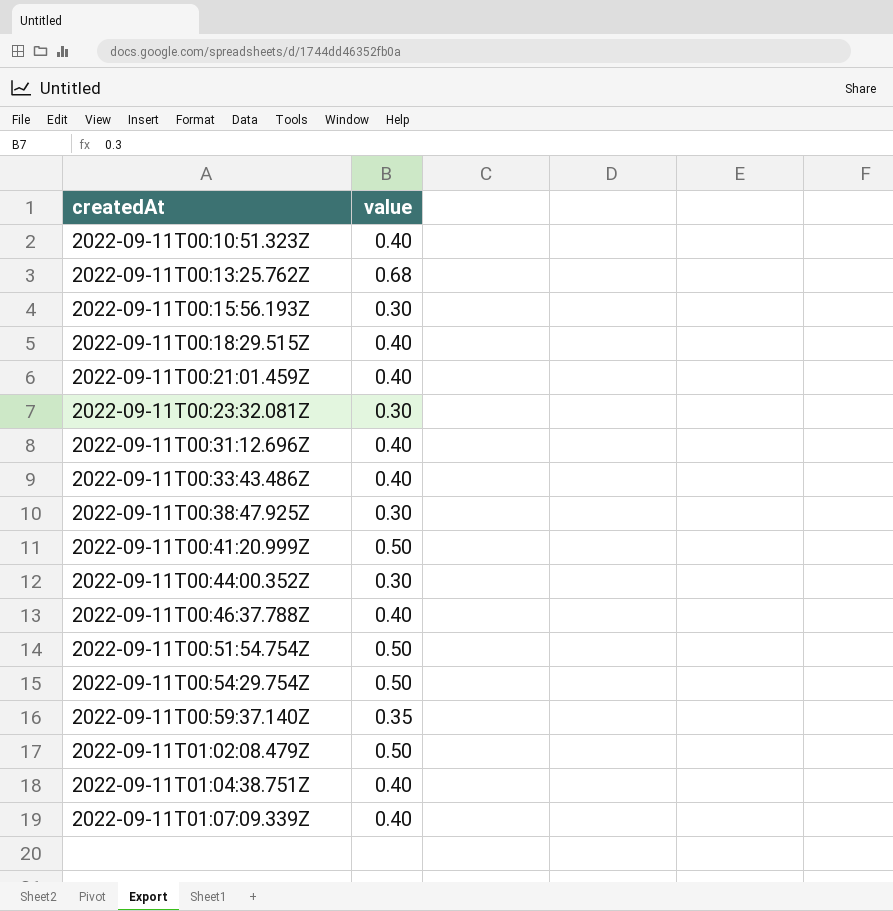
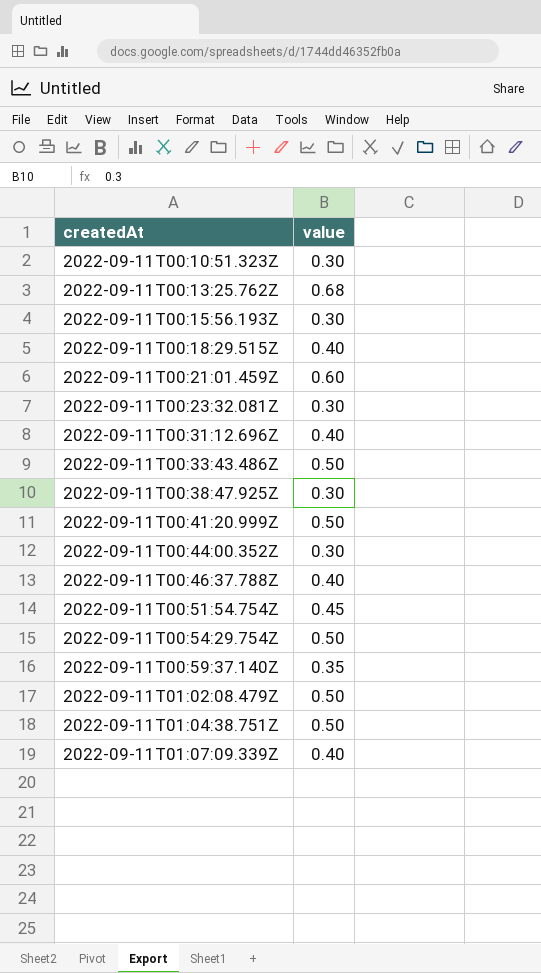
2022-09-11T00:10:51.323Z | value: 0.40 -> 0.30
2022-09-11T00:21:01.459Z | value: 0.40 -> 0.60
2022-09-11T00:33:43.486Z | value: 0.40 -> 0.50
2022-09-11T00:51:54.754Z | value: 0.50 -> 0.45
2022-09-11T01:04:38.751Z | value: 0.40 -> 0.50

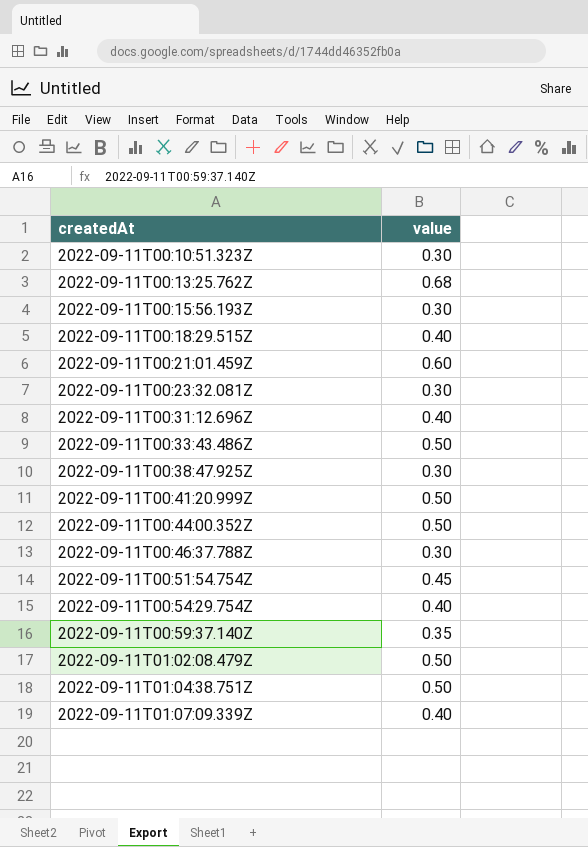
2022-09-11T00:44:00.352Z | value: 0.30 -> 0.50
2022-09-11T00:46:37.788Z | value: 0.40 -> 0.30
2022-09-11T00:54:29.754Z | value: 0.50 -> 0.40

